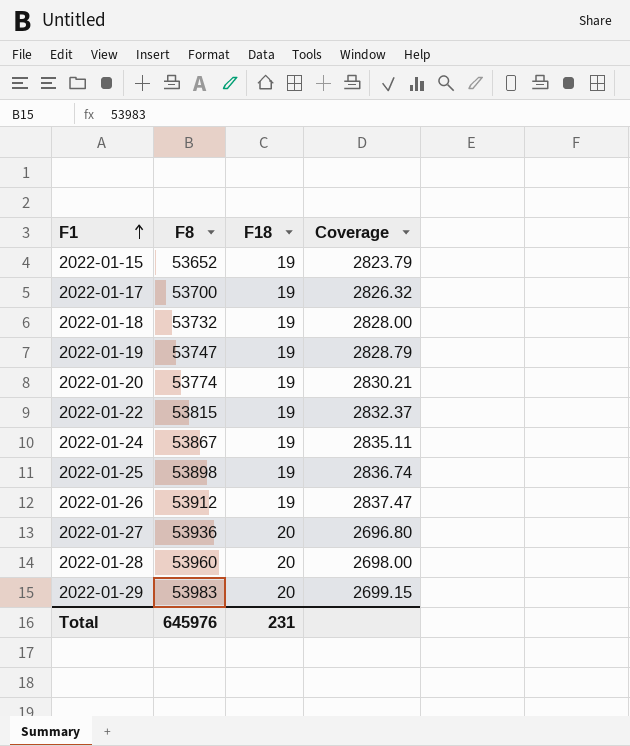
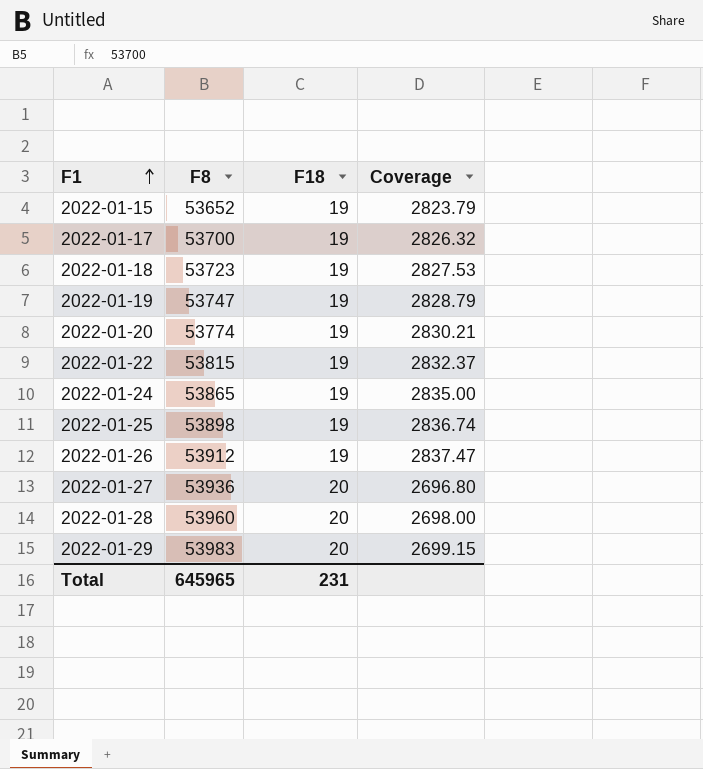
2022-01-18 | F8: 53732 -> 53723
2022-01-18 | Coverage: 2828.00 -> 2827.53
2022-01-24 | F8: 53867 -> 53865
2022-01-24 | Coverage: 2835.11 -> 2835.00
Total | F8: 645976 -> 645965

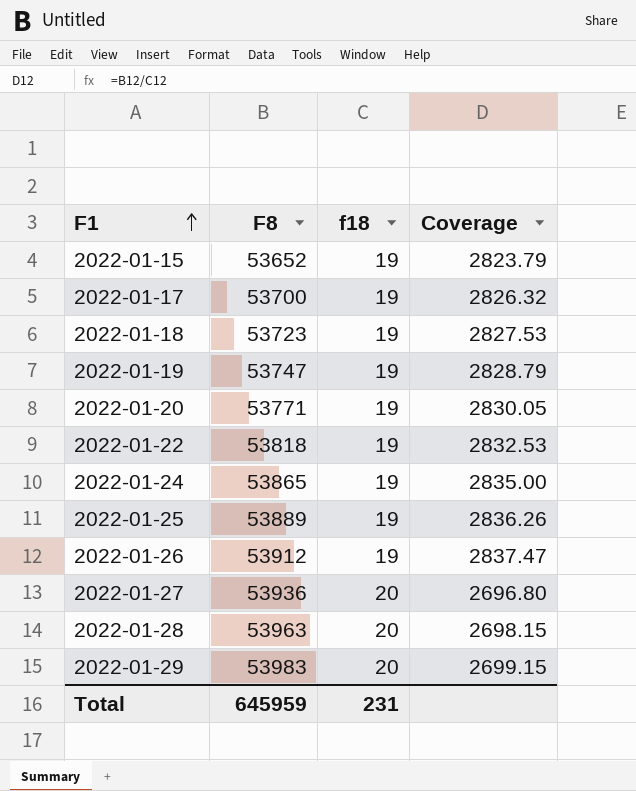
column name: F18 -> f18
2022-01-20 | F8: 53774 -> 53771
2022-01-20 | Coverage: 2830.21 -> 2830.05
2022-01-22 | F8: 53815 -> 53818
2022-01-22 | Coverage: 2832.37 -> 2832.53
2022-01-25 | F8: 53898 -> 53889
2022-01-25 | Coverage: 2836.74 -> 2836.26
2022-01-28 | F8: 53960 -> 53963
2022-01-28 | Coverage: 2698.00 -> 2698.15
Total | F8: 645965 -> 645959

